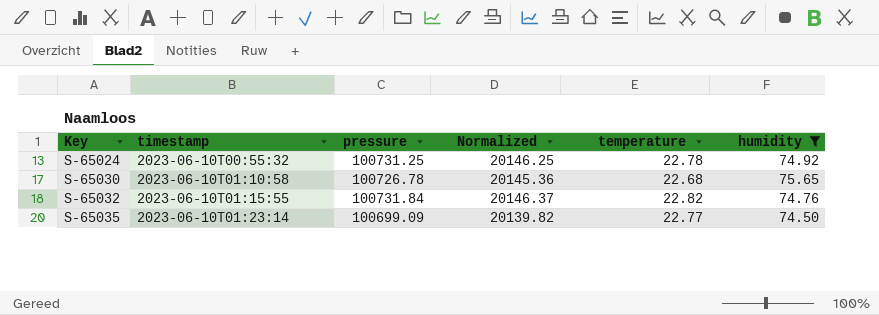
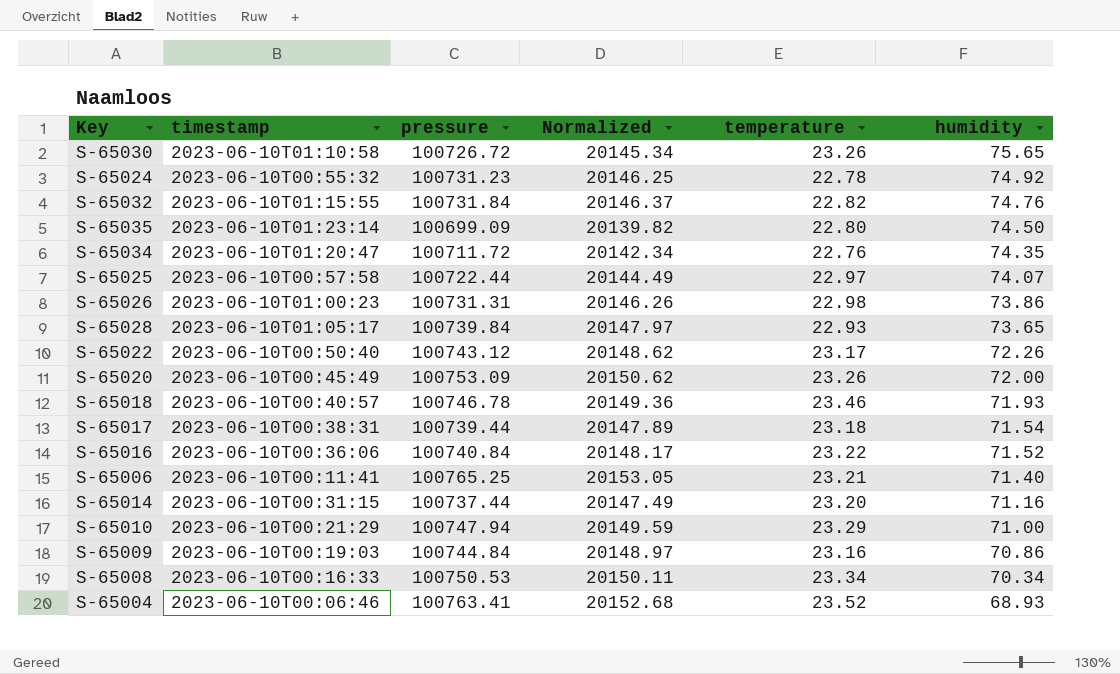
filter: humidity >= 74.50 -> none
row order: Key ascending -> humidity descending
S-65030 | pressure: 100726.78 -> 100726.72
S-65030 | Normalized: 20145.36 -> 20145.34
S-65030 | temperature: 22.68 -> 23.26
S-65024 | pressure: 100731.25 -> 100731.23
S-65035 | temperature: 22.77 -> 22.80

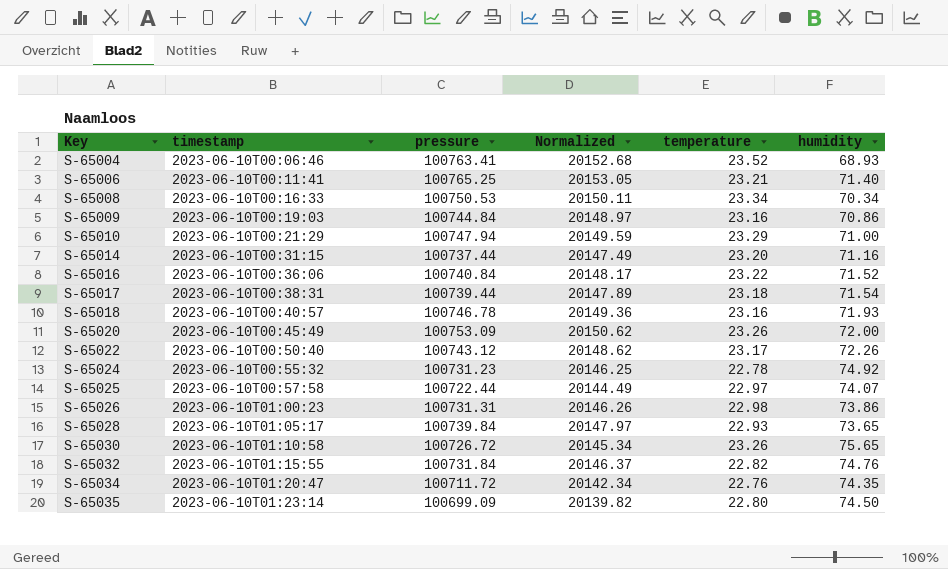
row order: humidity descending -> Key ascending
S-65018 | temperature: 23.46 -> 23.16

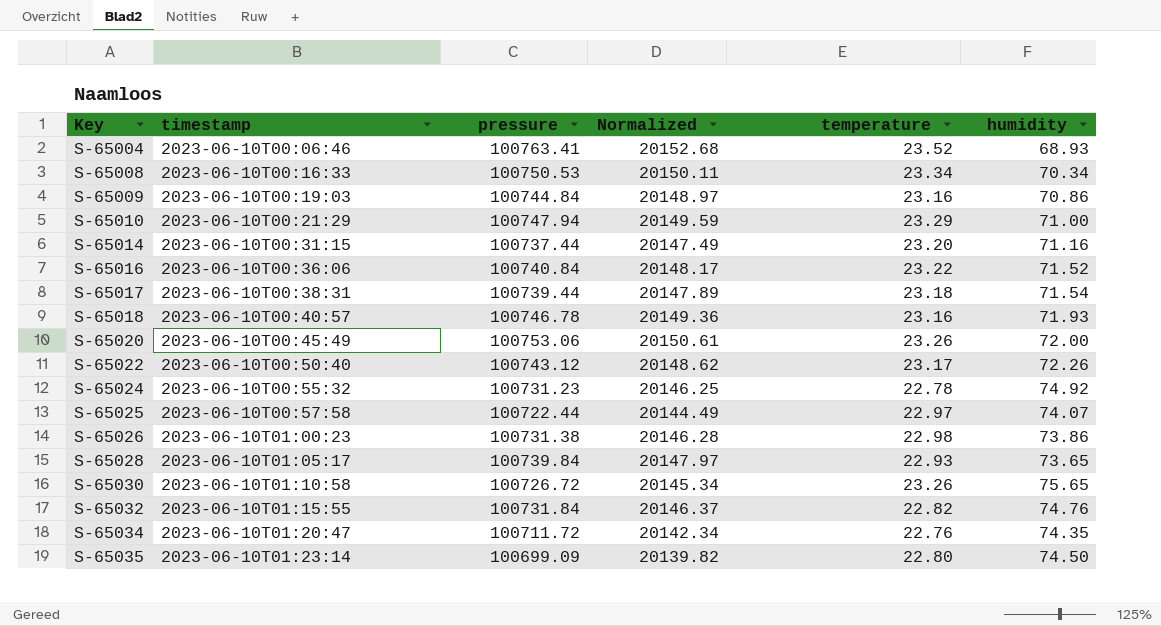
row S-65006: 2023-06-10T00:11:41 | 100765.25 | 20153.05 | 23.21 | 71.40 -> none
S-65020 | pressure: 100753.09 -> 100753.06
S-65020 | Normalized: 20150.62 -> 20150.61
S-65026 | pressure: 100731.31 -> 100731.38
S-65026 | Normalized: 20146.26 -> 20146.28

